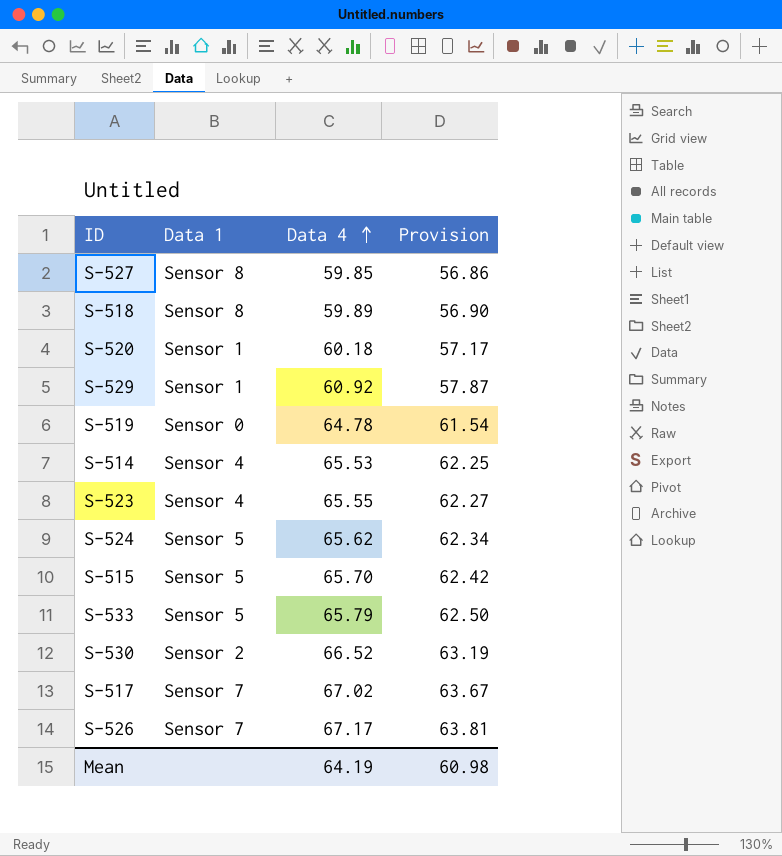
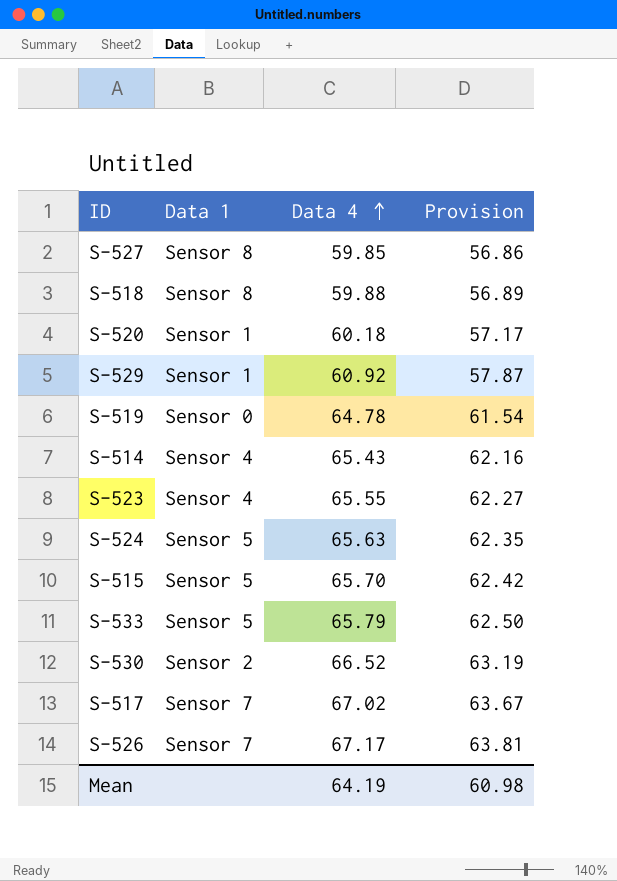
S-518 | Data 4: 59.89 -> 59.88
S-518 | Provision: 56.90 -> 56.89
S-514 | Data 4: 65.53 -> 65.43
S-514 | Provision: 62.25 -> 62.16
S-524 | Data 4: 65.62 -> 65.63
S-524 | Provision: 62.34 -> 62.35

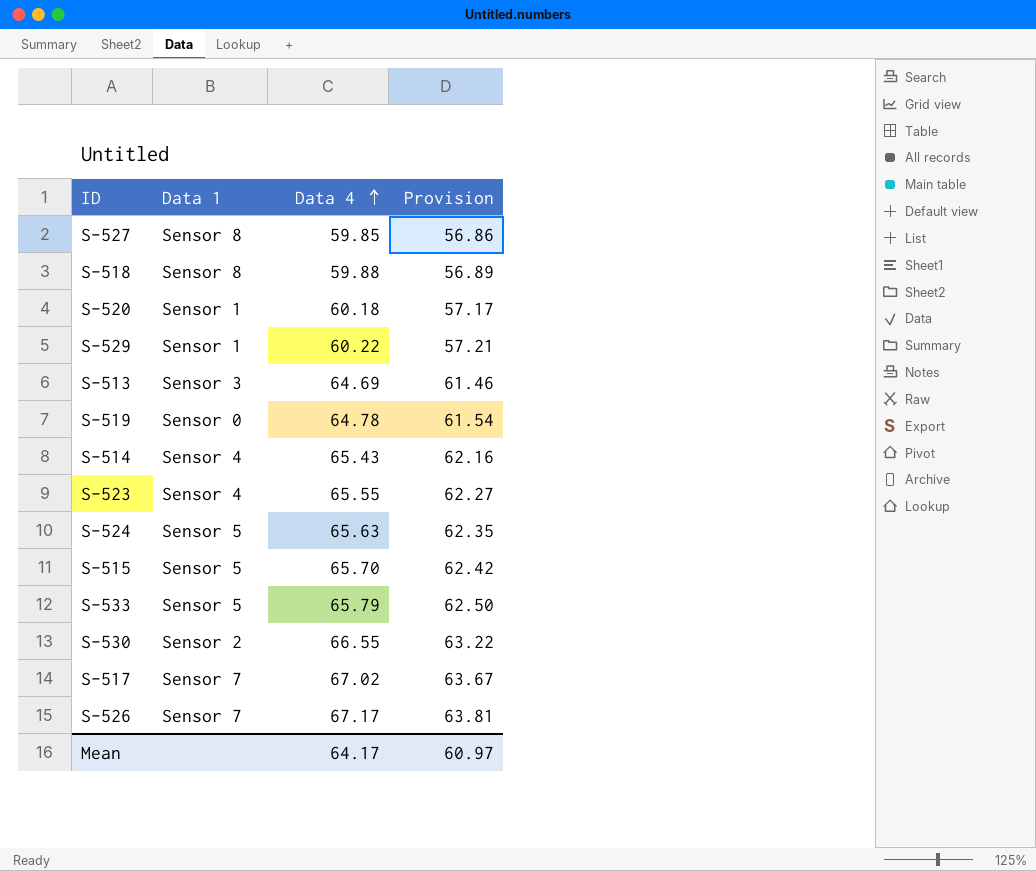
S-529 | Data 4: 60.92 -> 60.22
S-529 | Provision: 57.87 -> 57.21
row S-513: none -> Sensor 3 | 64.69 | 61.46
S-530 | Data 4: 66.52 -> 66.55
S-530 | Provision: 63.19 -> 63.22
Mean | Data 4: 64.19 -> 64.17
Mean | Provision: 60.98 -> 60.97

